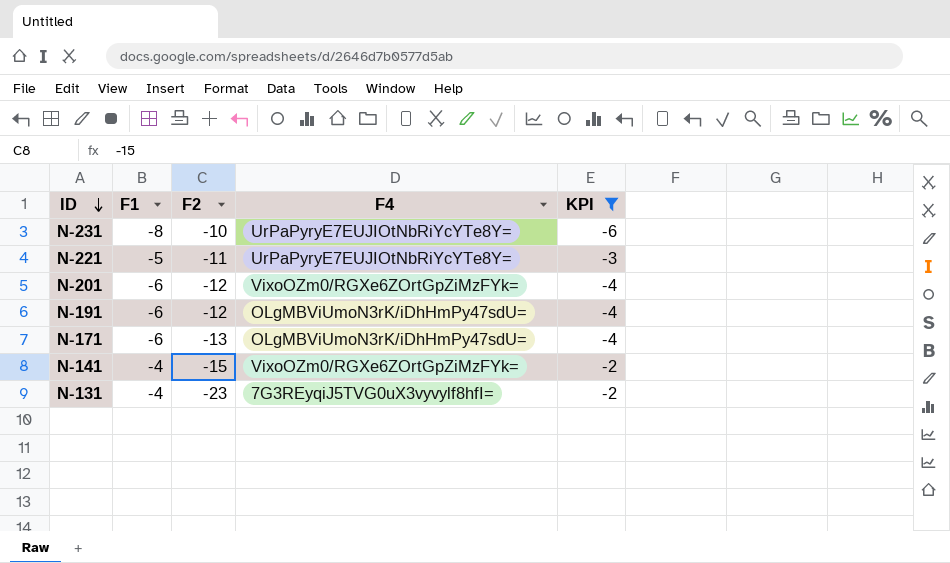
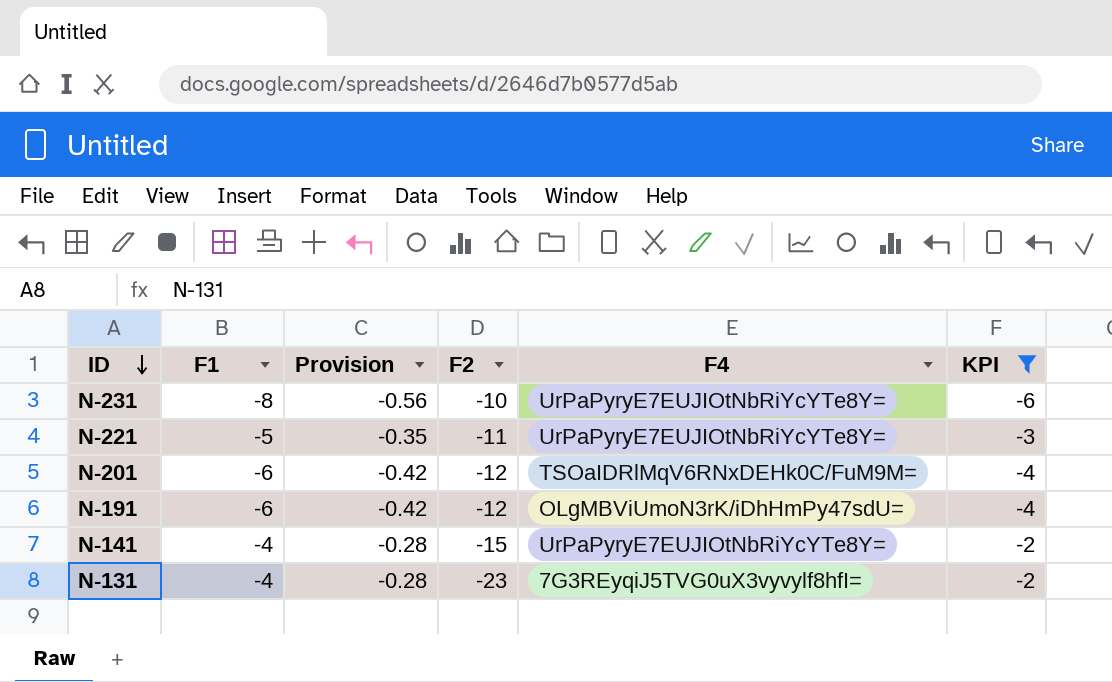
column Provision | formula: none -> [F1] * 0.07
row N-171: -6 | -13 | OLgMBViUmoN3rK/iDhHmPy47sdU= | -4 -> none
N-201 | F4: VixoOZm0/RGXe6ZOrtGpZiMzFYk= -> TSOaIDRlMqV6RNxDEHk0C/FuM9M=
N-141 | F4: VixoOZm0/RGXe6ZOrtGpZiMzFYk= -> UrPaPyryE7EUJIOtNbRiYcYTe8Y=

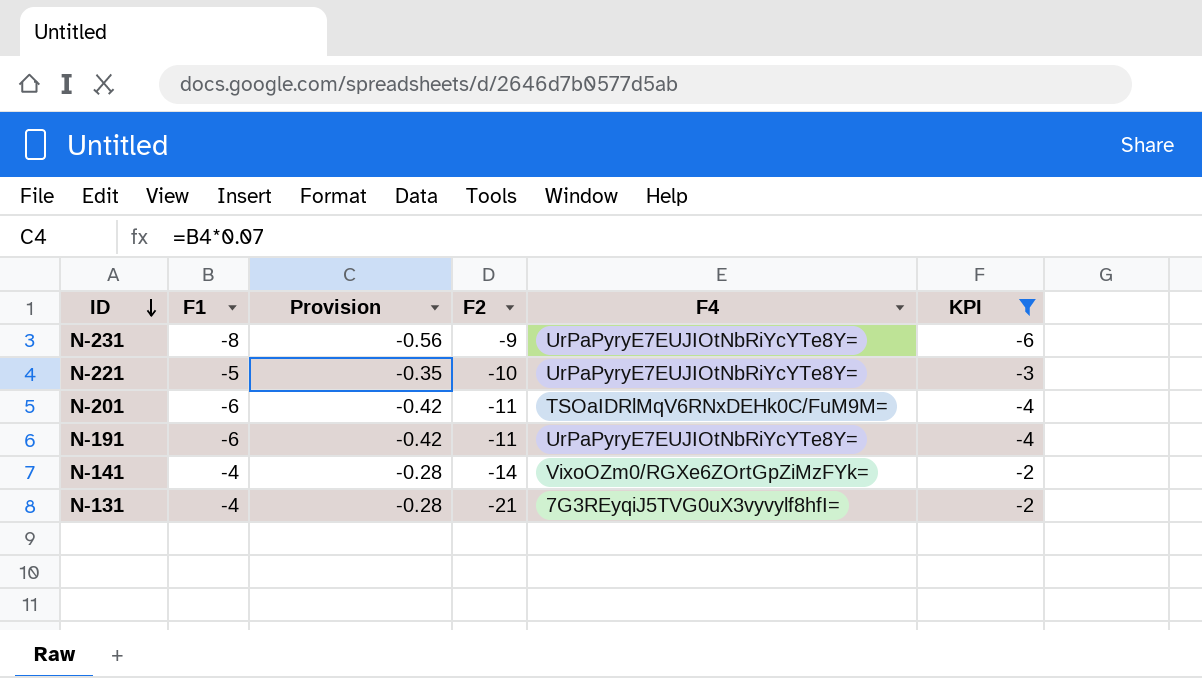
N-231 | F2: -10 -> -9
N-221 | F2: -11 -> -10
N-201 | F2: -12 -> -11
N-191 | F2: -12 -> -11
N-191 | F4: OLgMBViUmoN3rK/iDhHmPy47sdU= -> UrPaPyryE7EUJIOtNbRiYcYTe8Y=
N-141 | F2: -15 -> -14
N-141 | F4: UrPaPyryE7EUJIOtNbRiYcYTe8Y= -> VixoOZm0/RGXe6ZOrtGpZiMzFYk=
N-131 | F2: -23 -> -21

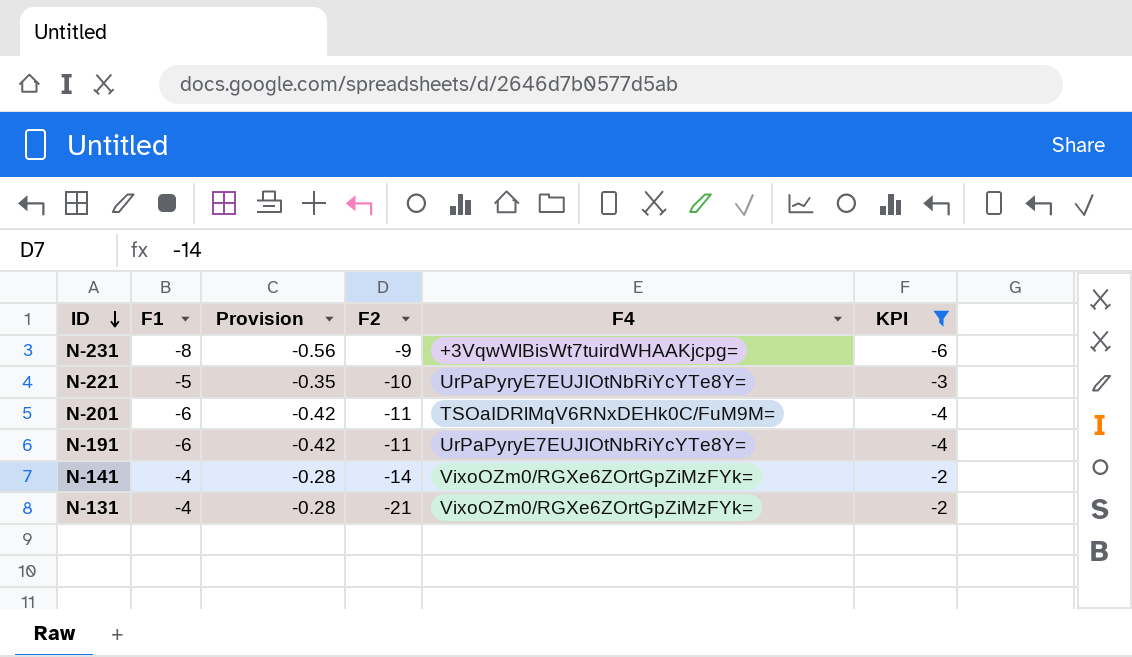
N-231 | F4: UrPaPyryE7EUJIOtNbRiYcYTe8Y= -> +3VqwWlBisWt7tuirdWHAAKjcpg=
N-131 | F4: 7G3REyqiJ5TVG0uX3vyvylf8hfI= -> VixoOZm0/RGXe6ZOrtGpZiMzFYk=

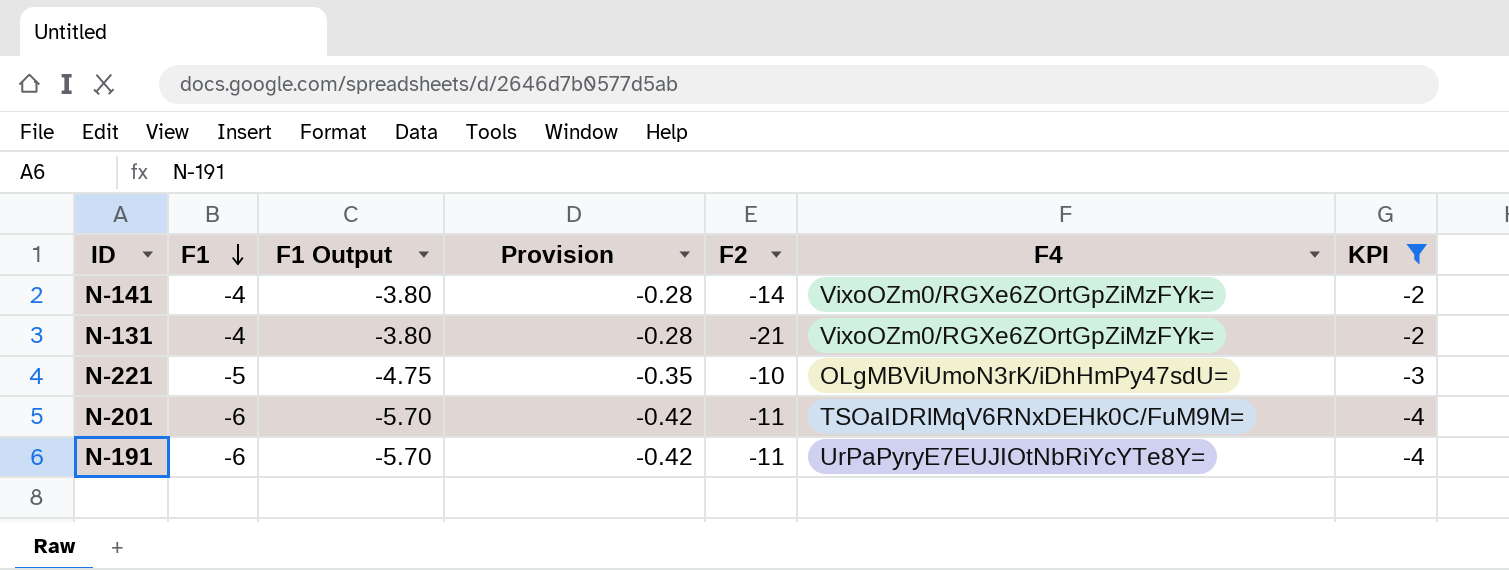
row order: ID descending -> F1 descending
column F1 Output | formula: none -> [F1] * 0.95
row N-231: -8 | -0.56 | -9 | +3VqwWlBisWt7tuirdWHAAKjcpg= | -6 -> none
N-221 | F4: UrPaPyryE7EUJIOtNbRiYcYTe8Y= -> OLgMBViUmoN3rK/iDhHmPy47sdU=

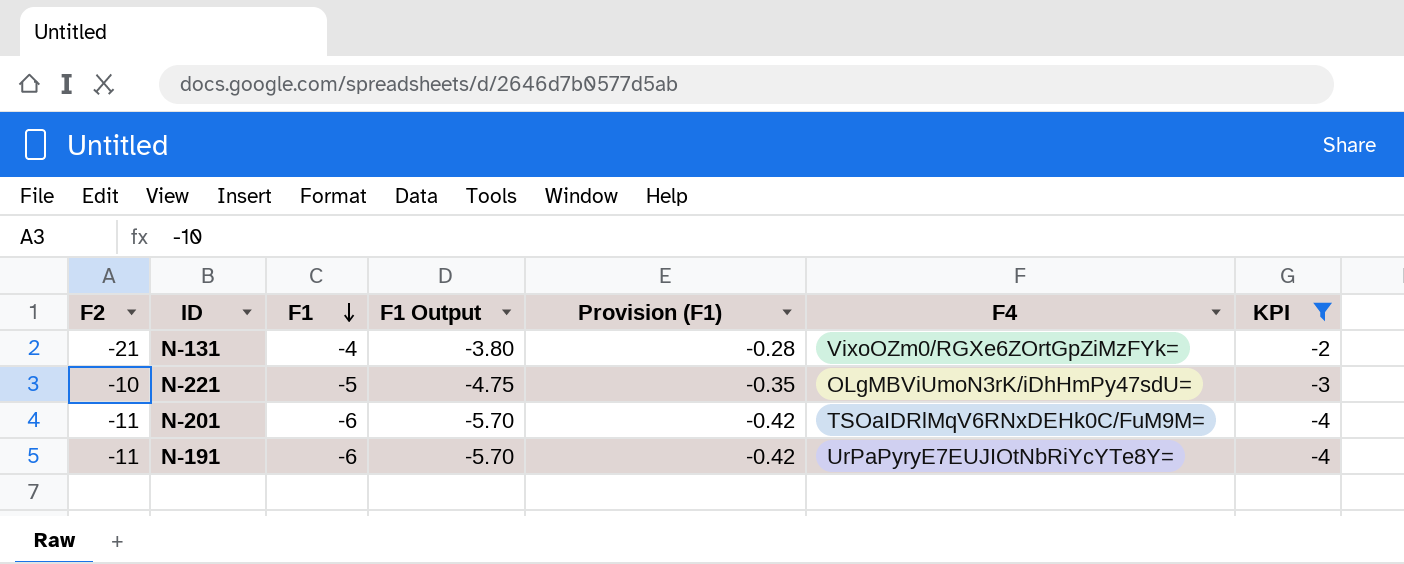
column F2 | position: 5 -> 1
column name: Provision -> Provision (F1)
row N-141: -4 | -3.80 | -0.28 | -14 | VixoOZm0/RGXe6ZOrtGpZiMzFYk= | -2 -> none

